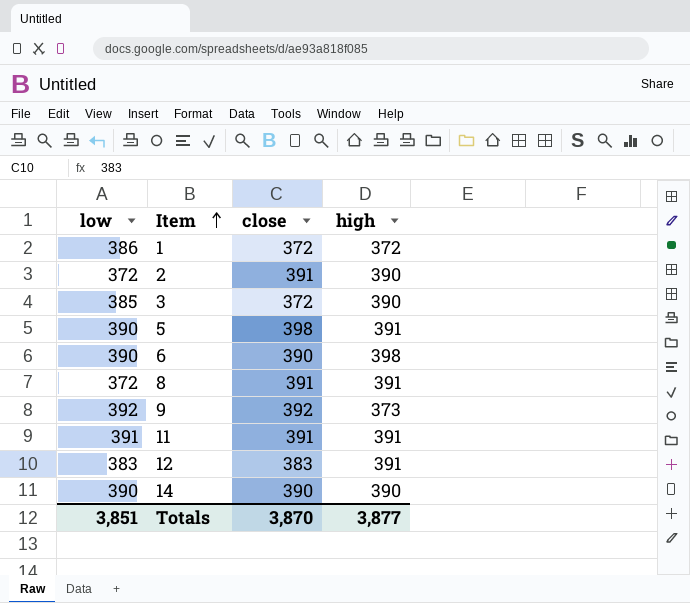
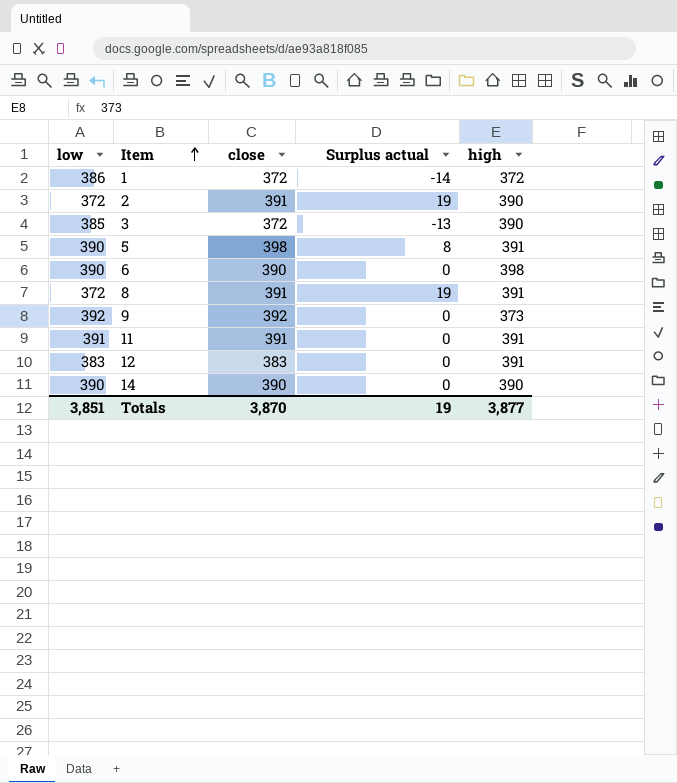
column Surplus actual | formula: none -> [close] - [low]

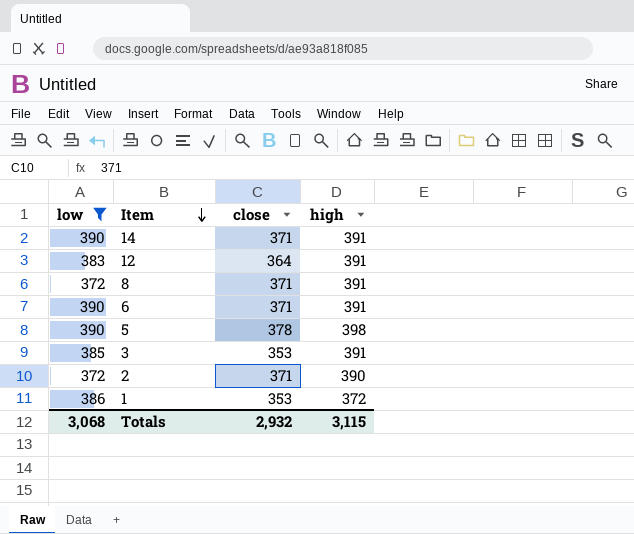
filter: none -> low <= 390
row order: Item ascending -> Item descending
column Surplus actual | formula: [close] - [low] -> none
14 | close: 390 -> 371
14 | high: 390 -> 391
12 | close: 383 -> 364
8 | close: 391 -> 371
6 | close: 390 -> 371
6 | high: 398 -> 391
5 | close: 398 -> 378
5 | high: 391 -> 398
3 | close: 372 -> 353
3 | high: 390 -> 391
2 | close: 391 -> 371
1 | close: 372 -> 353
Totals | low: 3,851 -> 3,068
Totals | close: 3,870 -> 2,932
Totals | high: 3,877 -> 3,115

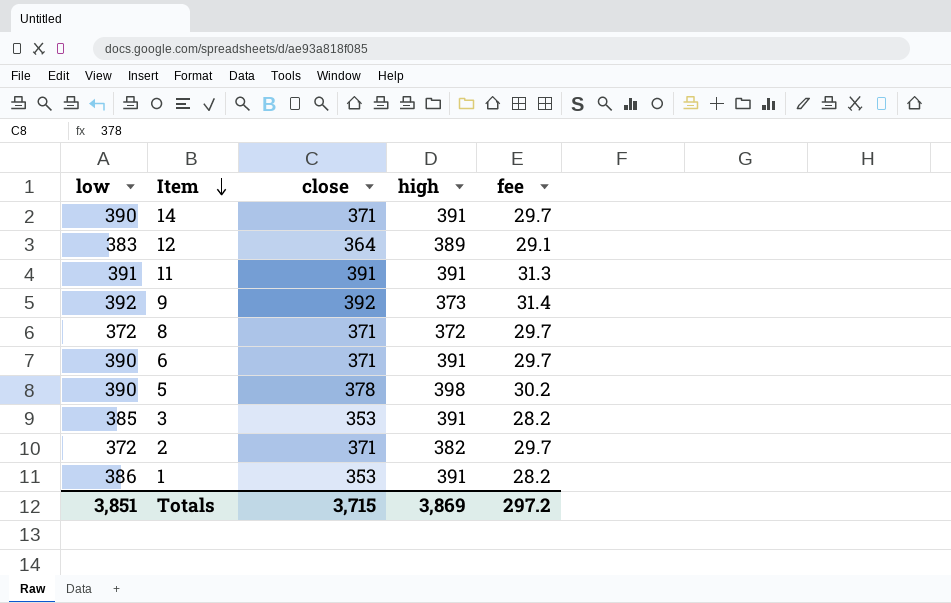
filter: low <= 390 -> none
column fee | formula: none -> [close] * 0.08
12 | high: 391 -> 389
8 | high: 391 -> 372
2 | high: 390 -> 382
1 | high: 372 -> 391
Totals | low: 3,068 -> 3,851
Totals | close: 2,932 -> 3,715
Totals | high: 3,115 -> 3,869

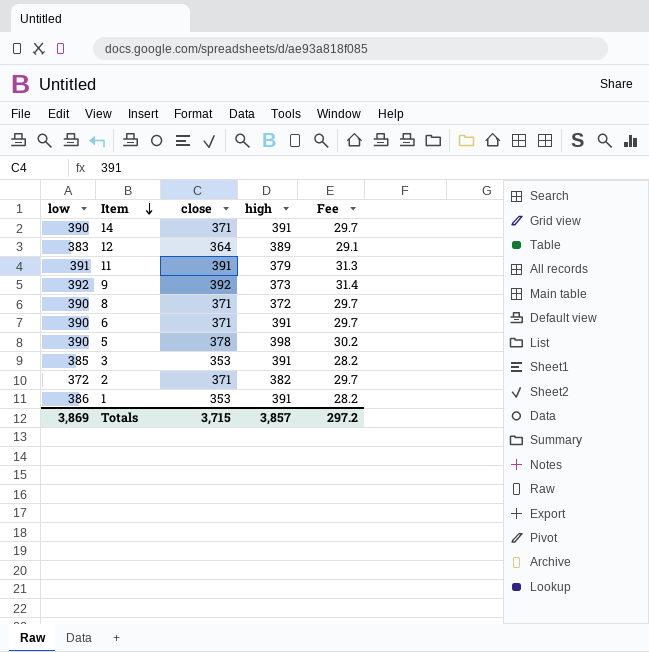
column name: fee -> Fee
11 | high: 391 -> 379
8 | low: 372 -> 390
Totals | low: 3,851 -> 3,869
Totals | high: 3,869 -> 3,857

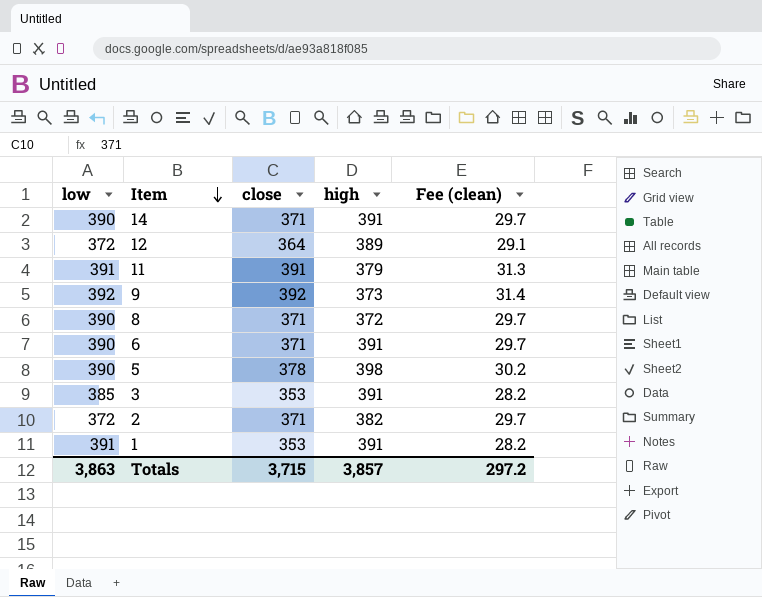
column name: Fee -> Fee (clean)
12 | low: 383 -> 372
1 | low: 386 -> 391
Totals | low: 3,869 -> 3,863

